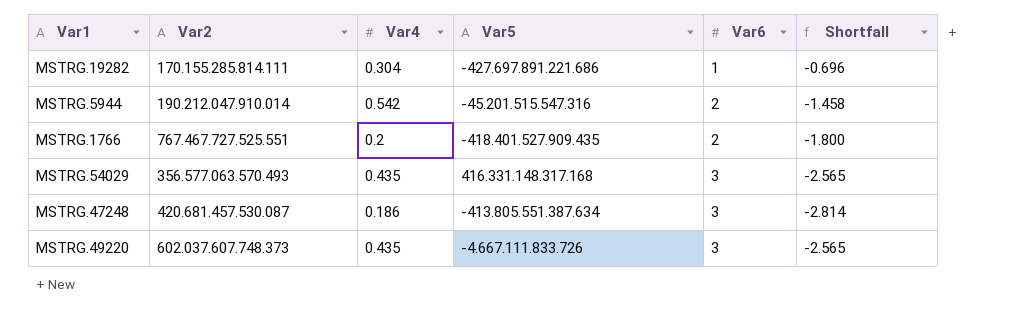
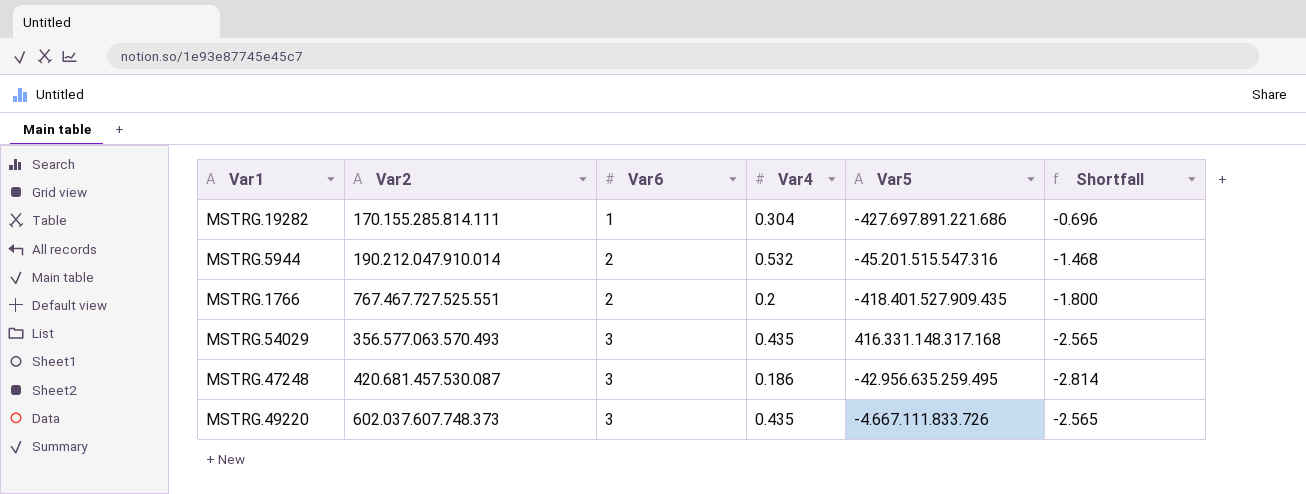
column Var6 | position: 5 -> 3
MSTRG.5944 | Var4: 0.542 -> 0.532
MSTRG.5944 | Shortfall: -1.458 -> -1.468
MSTRG.47248 | Var5: -413.805.551.387.634 -> -42.956.635.259.495

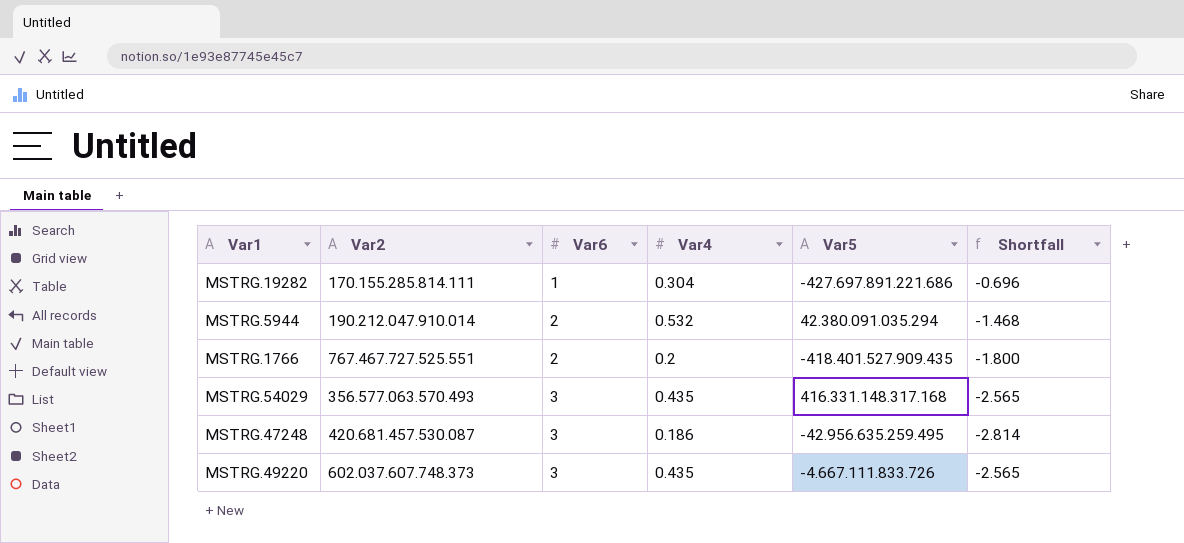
MSTRG.5944 | Var5: -45.201.515.547.316 -> 42.380.091.035.294

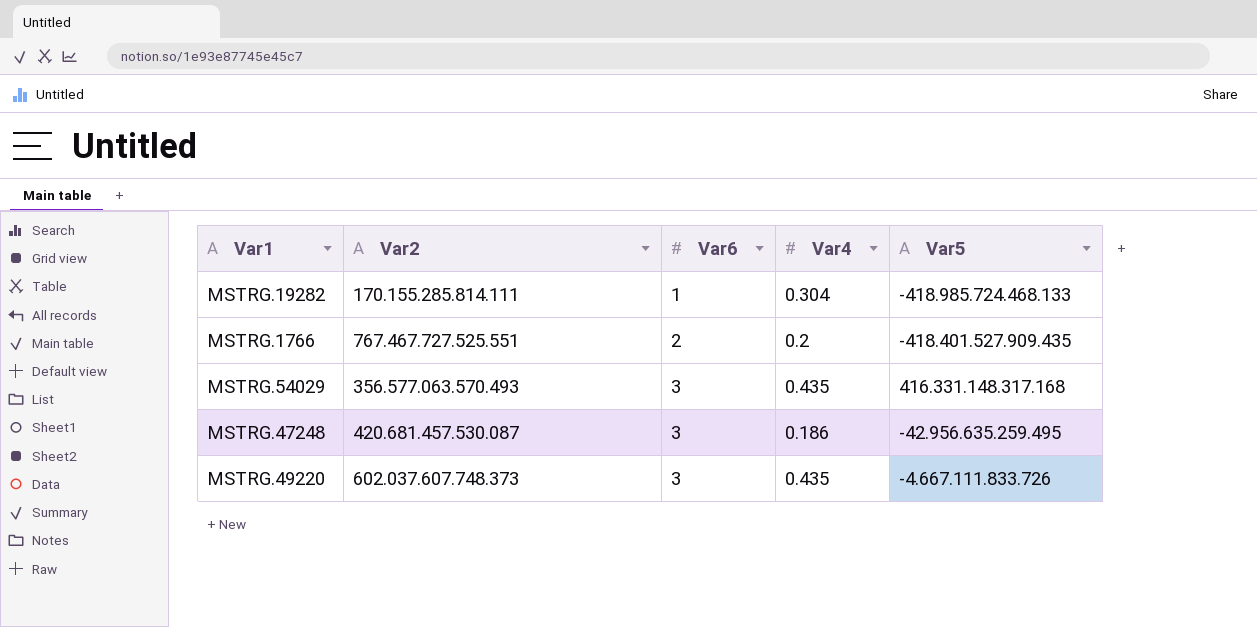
column Shortfall | formula: [Var4] - [Var6] -> none
row MSTRG.5944: 190.212.047.910.014 | 2 | 0.532 | 42.380.091.035.294 | -1.468 -> none
MSTRG.19282 | Var5: -427.697.891.221.686 -> -418.985.724.468.133

